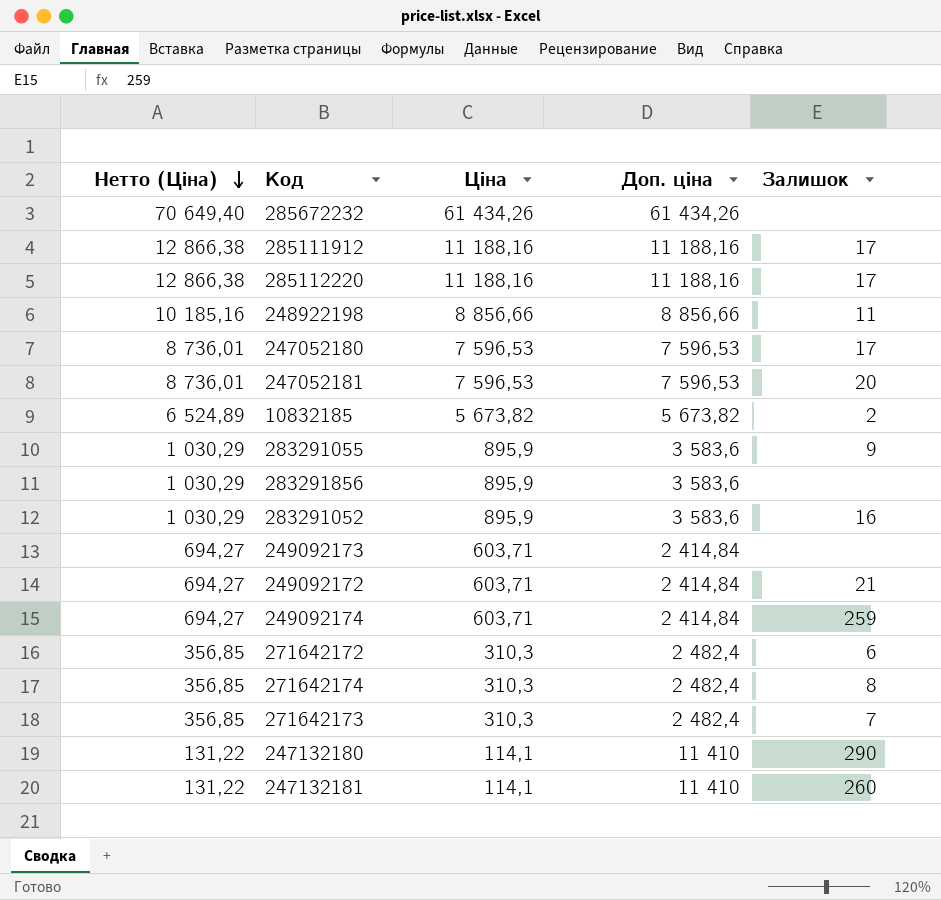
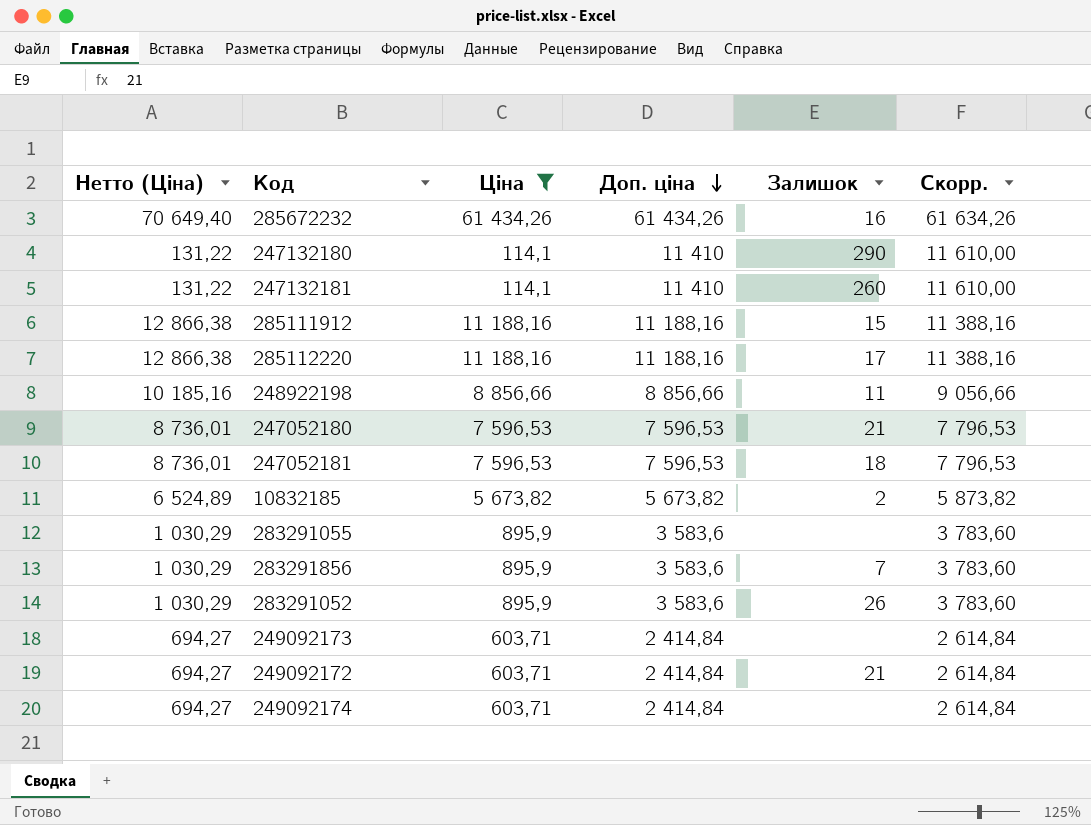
filter: none -> Ціна != 310,3
row order: Нетто (Ціна) descending -> Доп. ціна descending
column Скорр. | formula: none -> [Доп. ціна] + 200
285672232 | Залишок: none -> 16
285111912 | Залишок: 17 -> 15
247052180 | Залишок: 17 -> 21
247052181 | Залишок: 20 -> 18
283291055 | Залишок: 9 -> none
283291856 | Залишок: none -> 7
283291052 | Залишок: 16 -> 26
249092174 | Залишок: 259 -> none

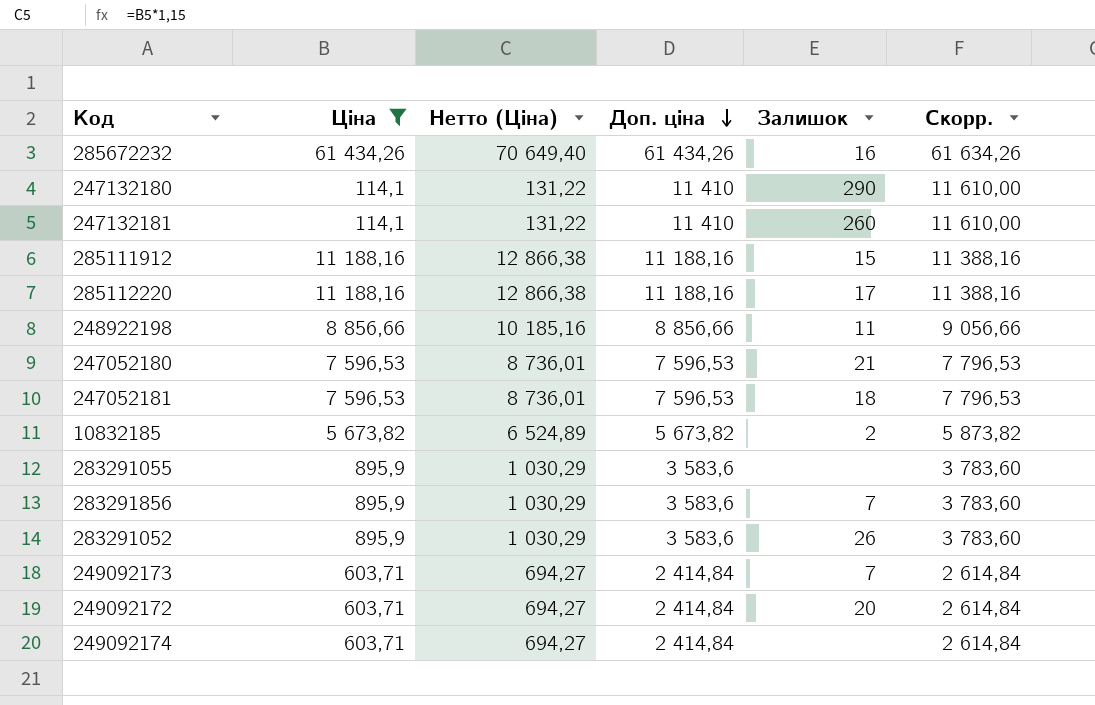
column Нетто (Ціна) | position: 1 -> 3
249092173 | Залишок: none -> 7
249092172 | Залишок: 21 -> 20

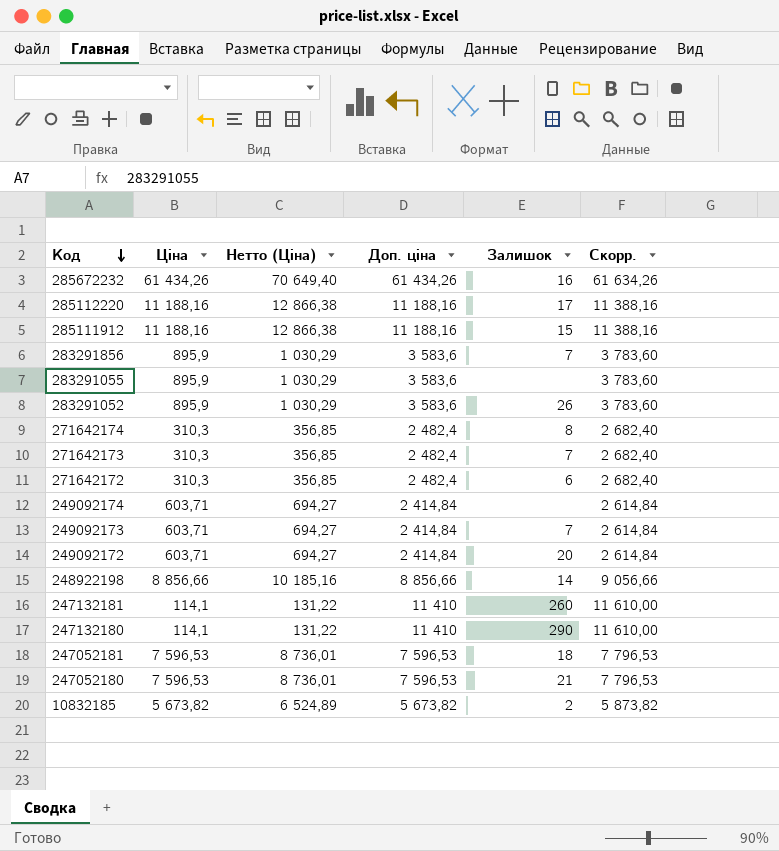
filter: Ціна != 310,3 -> none
row order: Доп. ціна descending -> Код descending
248922198 | Залишок: 11 -> 14

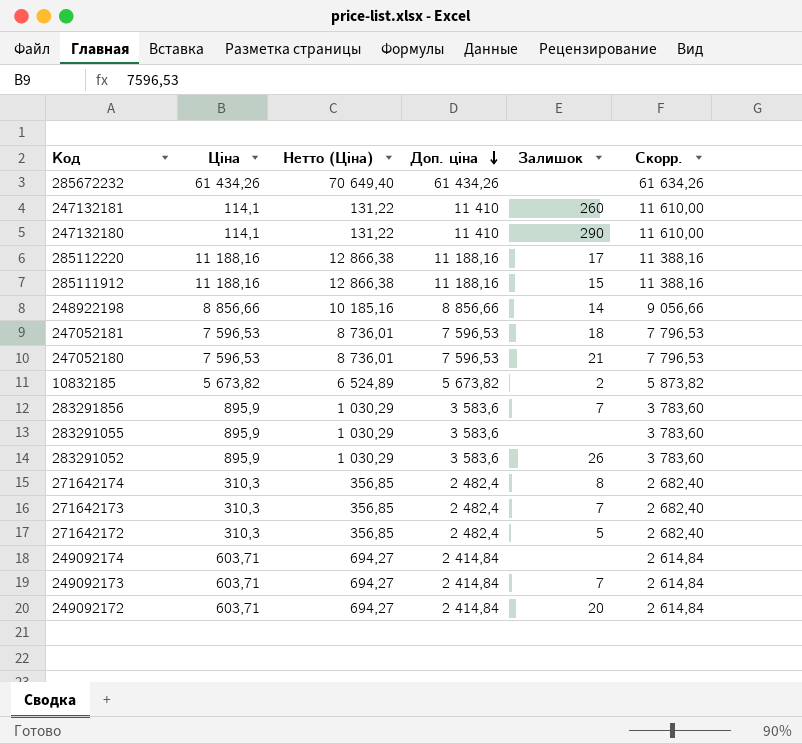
row order: Код descending -> Доп. ціна descending
285672232 | Залишок: 16 -> none
271642172 | Залишок: 6 -> 5

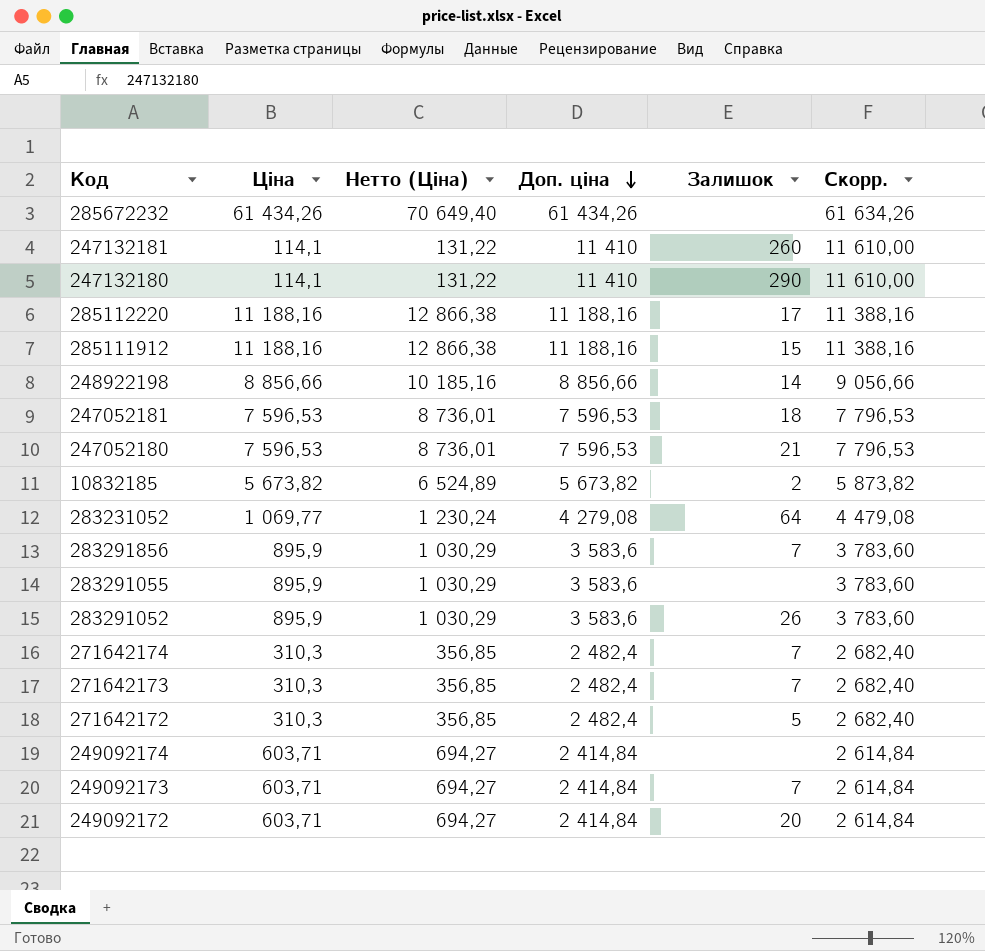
row 283231052: none -> 1 069,77 | 1 230,24 | 4 279,08 | 64 | 4 479,08
271642174 | Залишок: 8 -> 7

